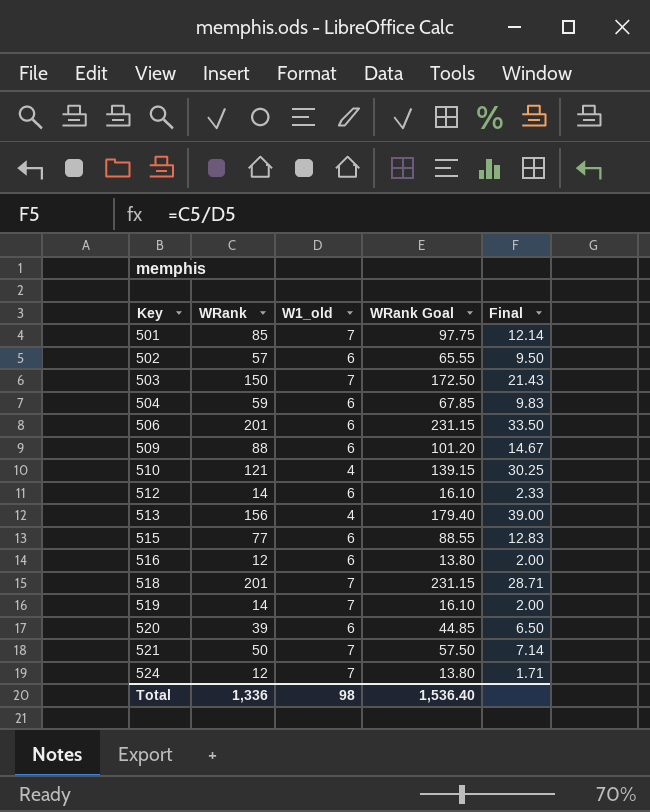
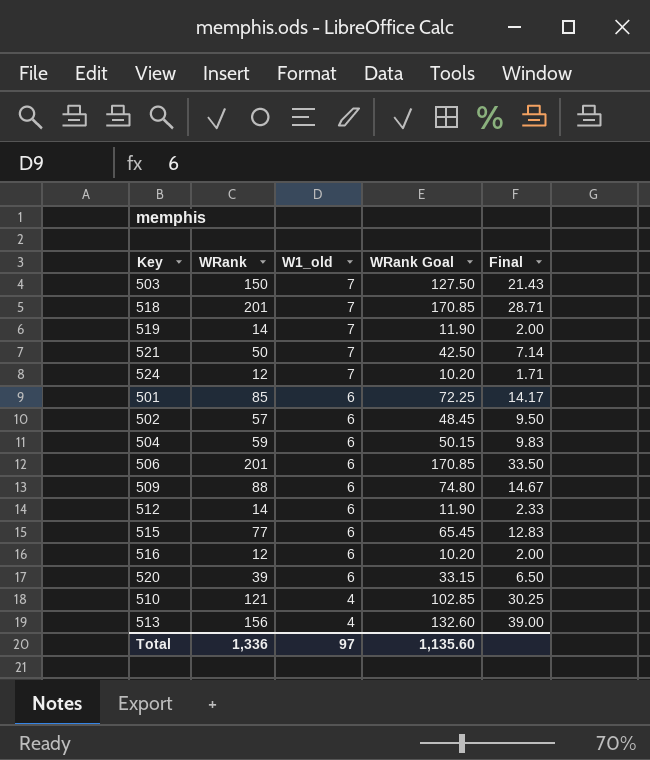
row order: Key ascending -> W1_old descending
column WRank Goal | formula: [WRank] * 1.15 -> [WRank] * 0.85
501 | W1_old: 7 -> 6
501 | Final: 12.14 -> 14.17
Total | W1_old: 98 -> 97
Total | WRank Goal: 1,536.40 -> 1,135.60

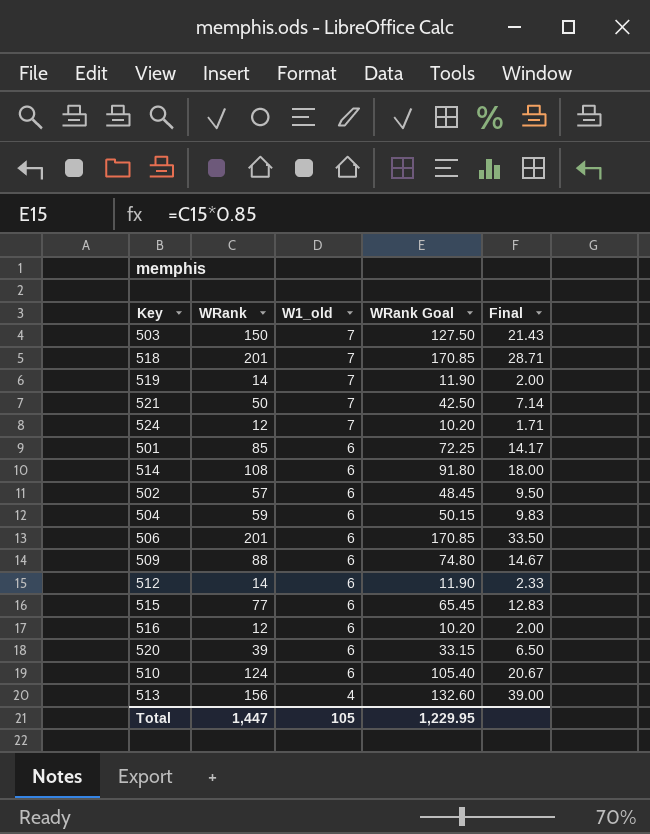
row 514: none -> 108 | 6 | 91.80 | 18.00
510 | WRank: 121 -> 124
510 | W1_old: 4 -> 6
510 | WRank Goal: 102.85 -> 105.40
510 | Final: 30.25 -> 20.67
Total | WRank: 1,336 -> 1,447
Total | W1_old: 97 -> 105
Total | WRank Goal: 1,135.60 -> 1,229.95

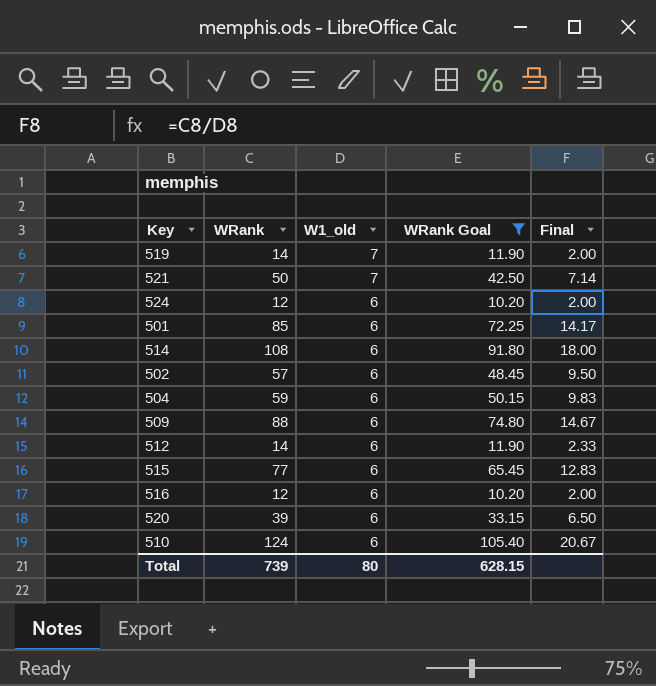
filter: none -> WRank Goal <= 105.40
524 | W1_old: 7 -> 6
524 | Final: 1.71 -> 2.00
Total | WRank: 1,447 -> 739
Total | W1_old: 105 -> 80
Total | WRank Goal: 1,229.95 -> 628.15

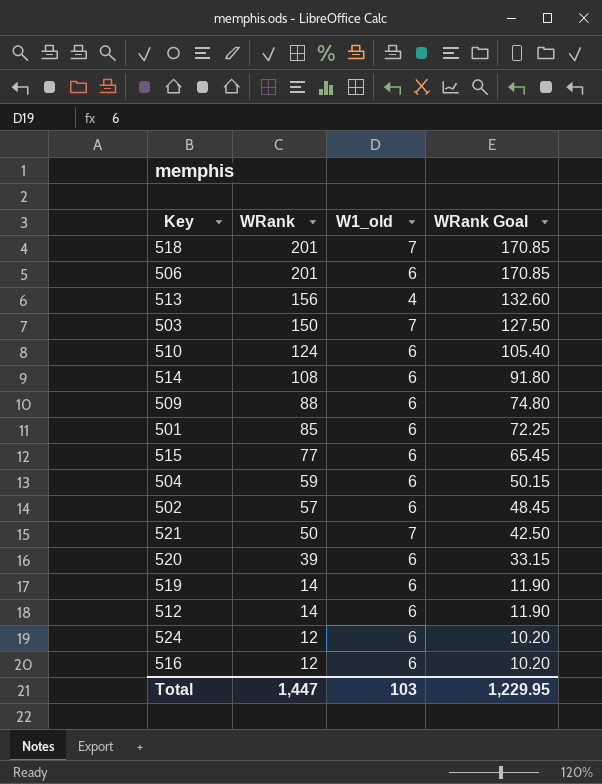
filter: WRank Goal <= 105.40 -> none
row order: W1_old descending -> WRank descending
column Final | formula: [WRank] / [W1_old] -> none
519 | W1_old: 7 -> 6
Total | WRank: 739 -> 1,447
Total | W1_old: 80 -> 103
Total | WRank Goal: 628.15 -> 1,229.95

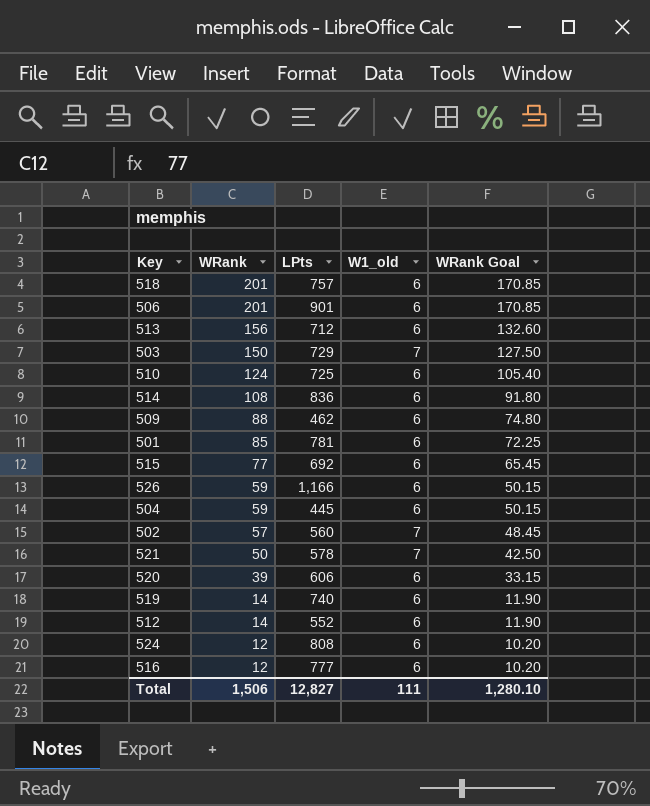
column LPts | position: none -> 3
518 | W1_old: 7 -> 6
513 | W1_old: 4 -> 6
row 526: none -> 59 | 1,166 | 6 | 50.15
502 | W1_old: 6 -> 7
Total | WRank: 1,447 -> 1,506
Total | W1_old: 103 -> 111
Total | WRank Goal: 1,229.95 -> 1,280.10

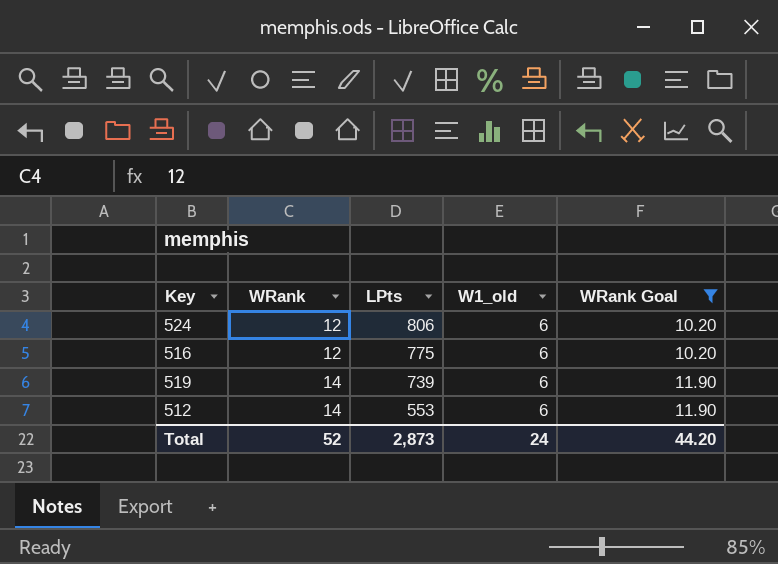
filter: none -> WRank Goal <= 11.90
row order: WRank descending -> WRank ascending
524 | LPts: 808 -> 806
516 | LPts: 777 -> 775
519 | LPts: 740 -> 739
512 | LPts: 552 -> 553
Total | WRank: 1,506 -> 52
Total | LPts: 12,827 -> 2,873
Total | W1_old: 111 -> 24
Total | WRank Goal: 1,280.10 -> 44.20

